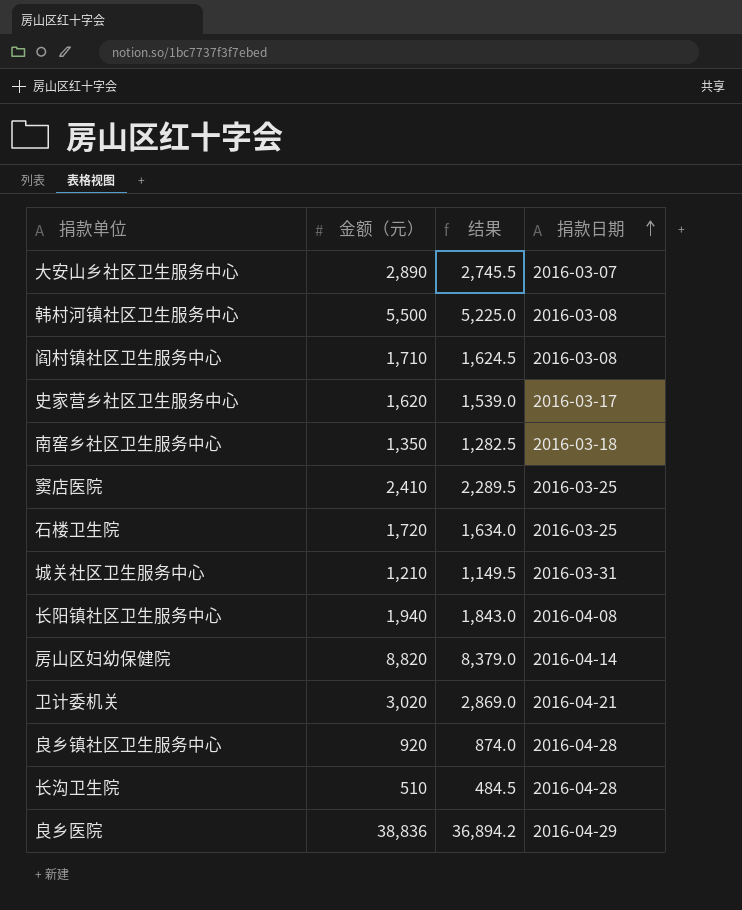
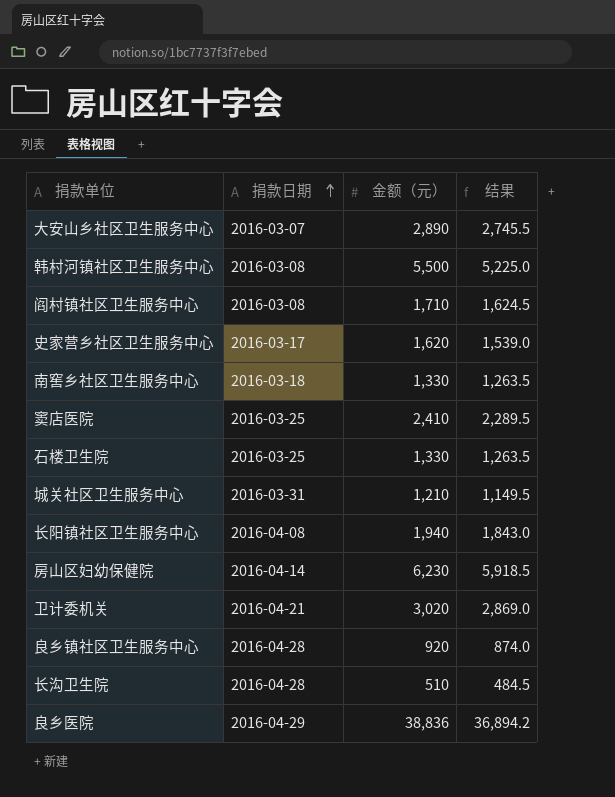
column 捐款日期 | position: 4 -> 2
南窖乡社区卫生服务中心 | 金额（元）: 1,350 -> 1,330
南窖乡社区卫生服务中心 | 结果: 1,282.5 -> 1,263.5
石楼卫生院 | 金额（元）: 1,720 -> 1,330
石楼卫生院 | 结果: 1,634.0 -> 1,263.5
房山区妇幼保健院 | 金额（元）: 8,820 -> 6,230
房山区妇幼保健院 | 结果: 8,379.0 -> 5,918.5

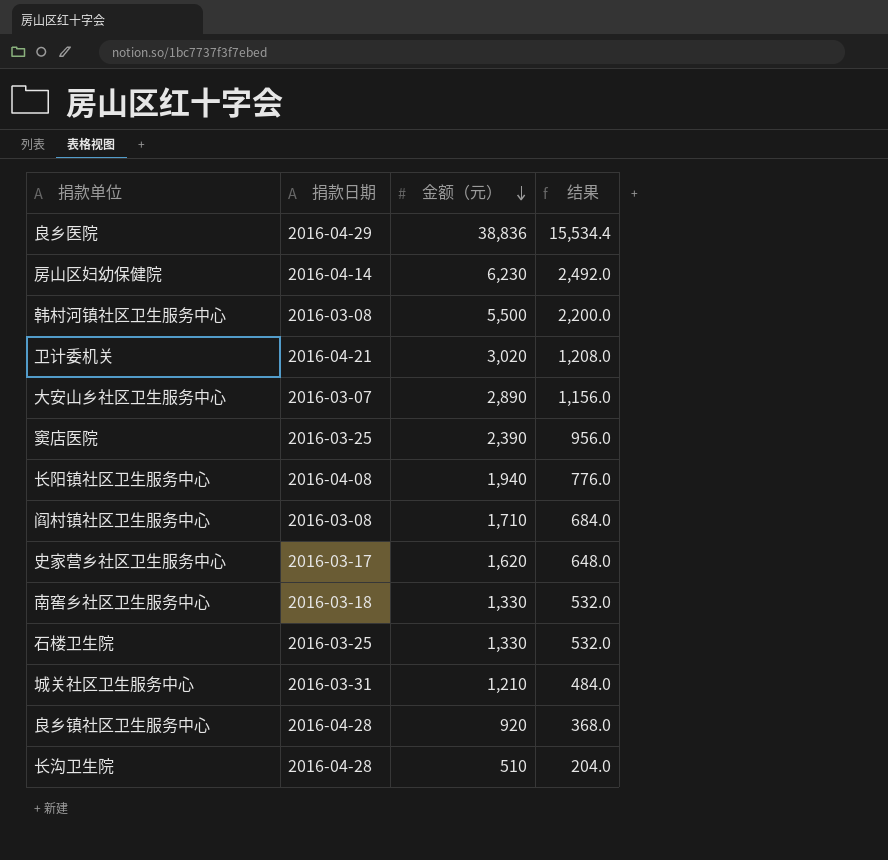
row order: 捐款日期 ascending -> 金额（元） descending
column 结果 | formula: [金额（元）] * 0.95 -> [金额（元）] * 0.4
窦店医院 | 金额（元）: 2,410 -> 2,390

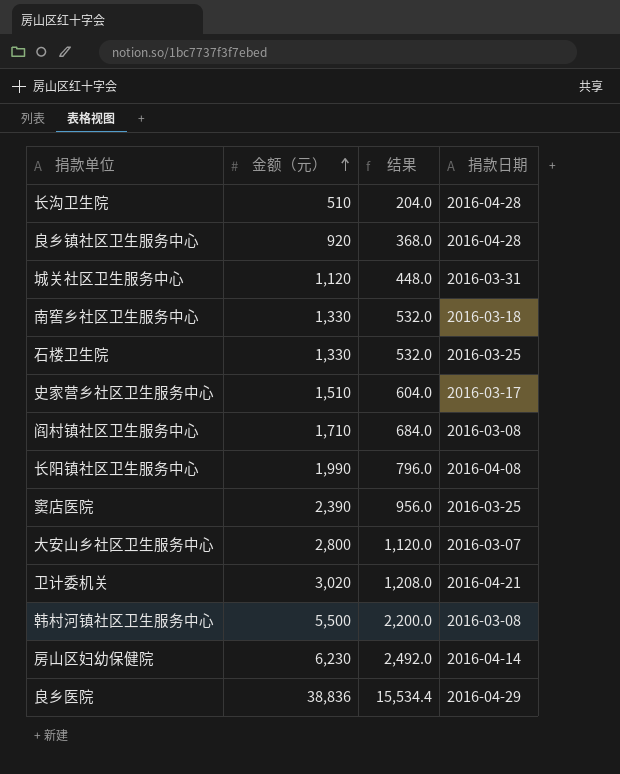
row order: 金额（元） descending -> 金额（元） ascending
column 捐款日期 | position: 2 -> 4
城关社区卫生服务中心 | 金额（元）: 1,210 -> 1,120
城关社区卫生服务中心 | 结果: 484.0 -> 448.0
史家营乡社区卫生服务中心 | 金额（元）: 1,620 -> 1,510
史家营乡社区卫生服务中心 | 结果: 648.0 -> 604.0
长阳镇社区卫生服务中心 | 金额（元）: 1,940 -> 1,990
长阳镇社区卫生服务中心 | 结果: 776.0 -> 796.0
大安山乡社区卫生服务中心 | 金额（元）: 2,890 -> 2,800
大安山乡社区卫生服务中心 | 结果: 1,156.0 -> 1,120.0

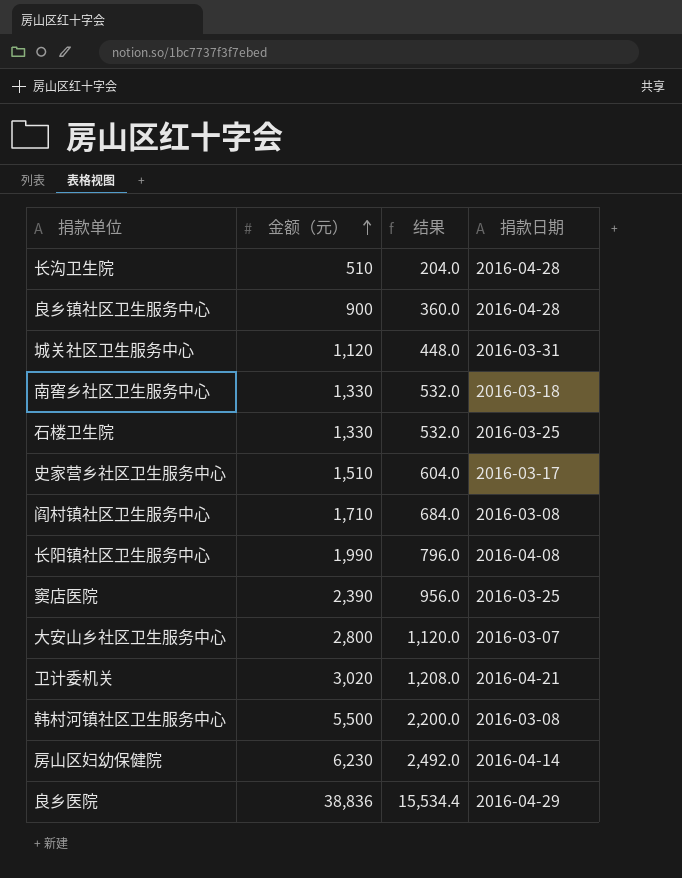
良乡镇社区卫生服务中心 | 金额（元）: 920 -> 900
良乡镇社区卫生服务中心 | 结果: 368.0 -> 360.0

